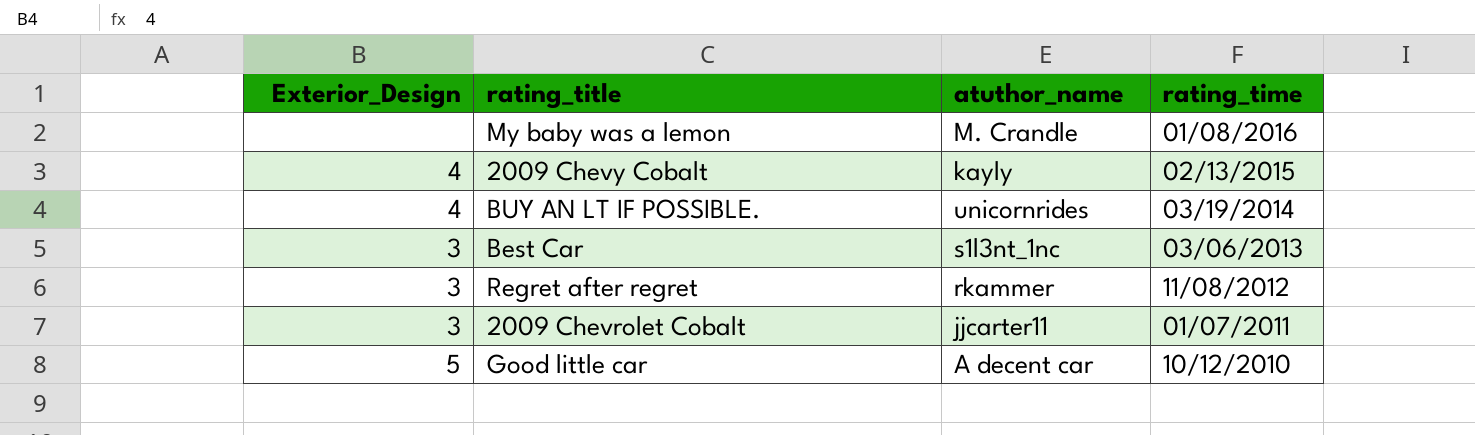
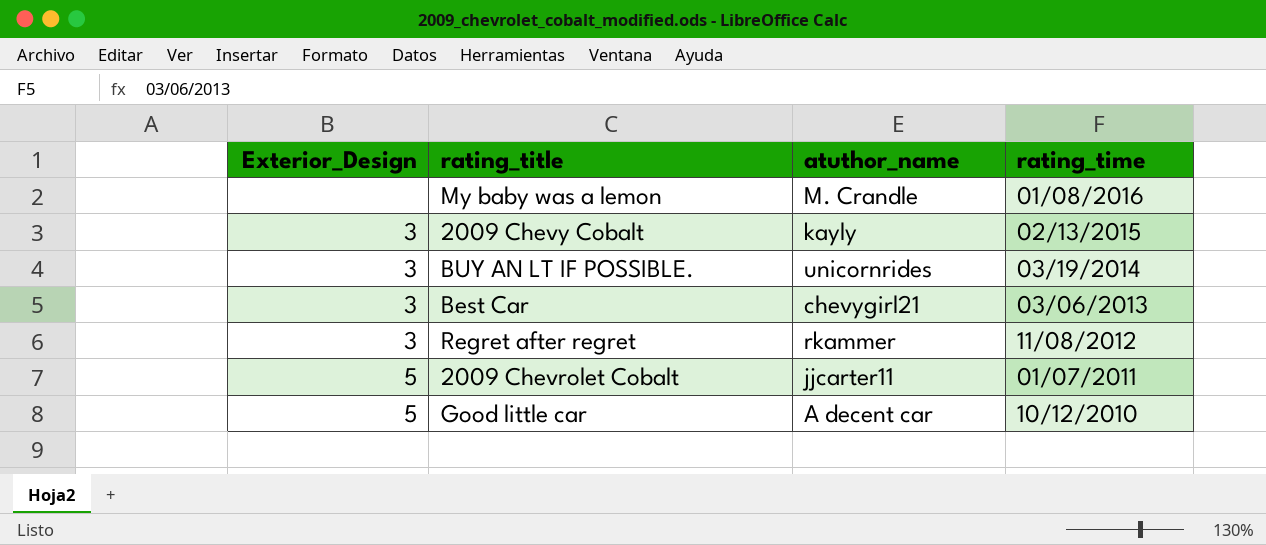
2009 Chevy Cobalt | Exterior_Design: 4 -> 3
BUY AN LT IF POSSIBLE. | Exterior_Design: 4 -> 3
Best Car | atuthor_name: s1l3nt_1nc -> chevygirl21
2009 Chevrolet Cobalt | Exterior_Design: 3 -> 5

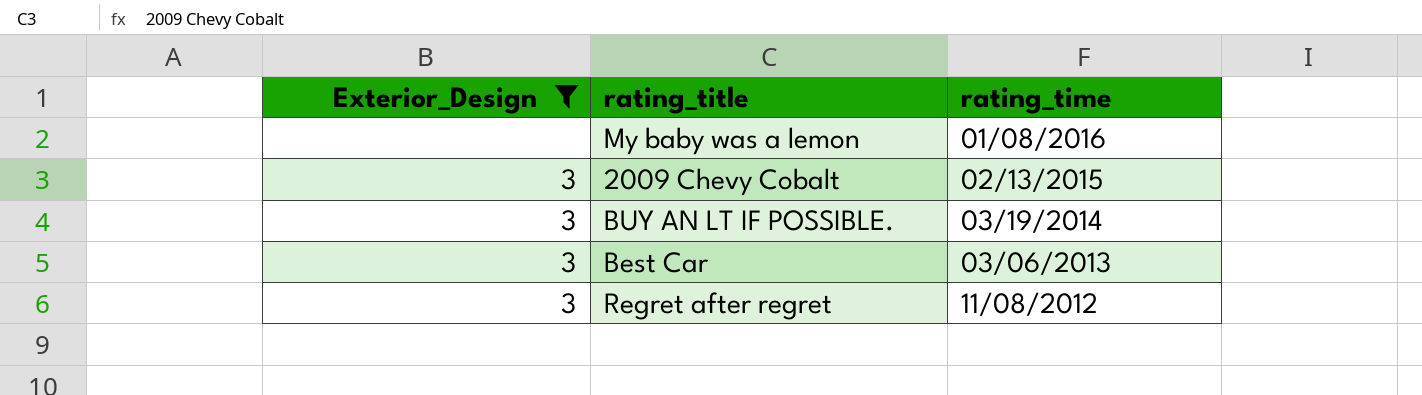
filter: none -> Exterior_Design != 5
column atuthor_name | position: 3 -> none

